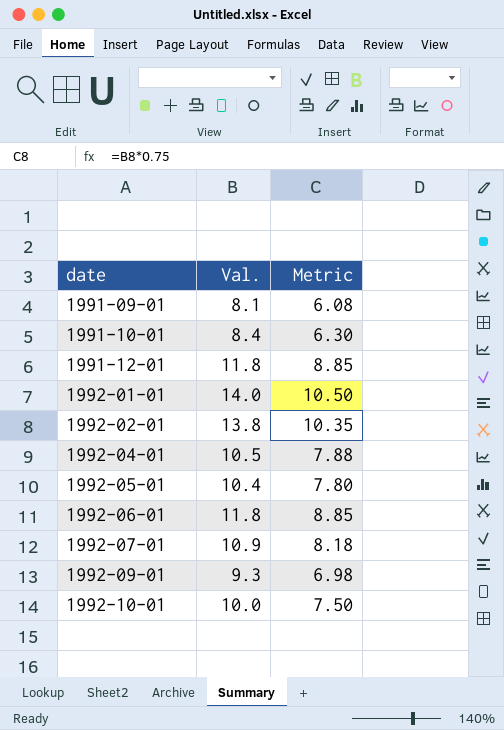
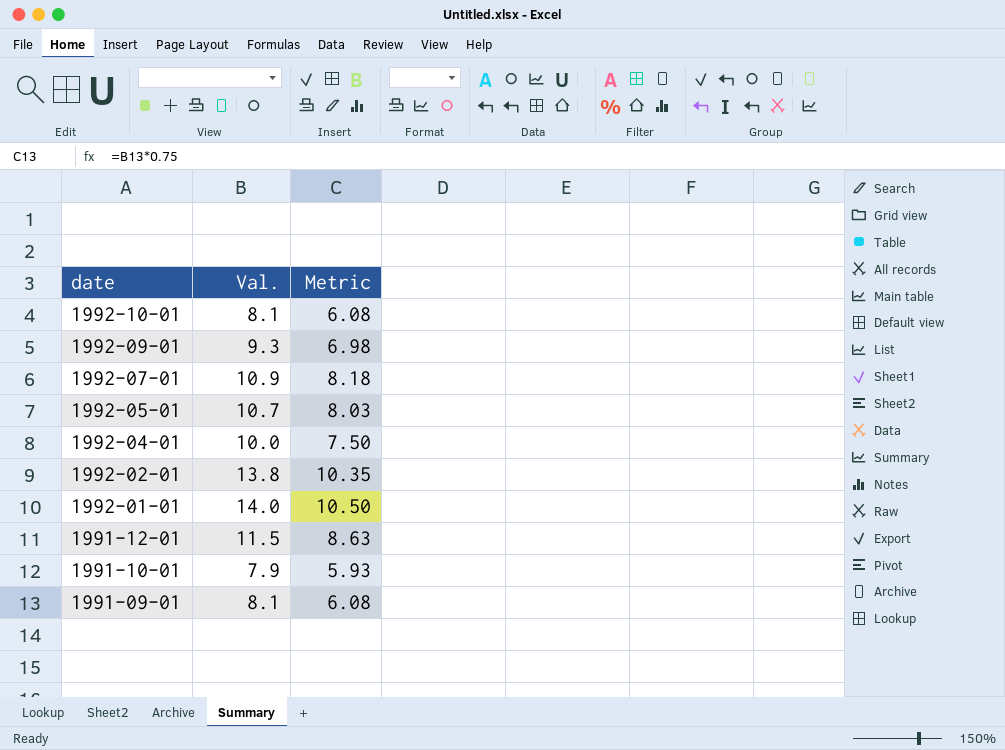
row order: date ascending -> date descending
row 1992-06-01: 11.8 | 8.85 -> none
1992-10-01 | Val.: 10.0 -> 8.1
1992-10-01 | Metric: 7.50 -> 6.08
1992-05-01 | Val.: 10.4 -> 10.7
1992-05-01 | Metric: 7.80 -> 8.03
1992-04-01 | Val.: 10.5 -> 10.0
1992-04-01 | Metric: 7.88 -> 7.50
1991-12-01 | Val.: 11.8 -> 11.5
1991-12-01 | Metric: 8.85 -> 8.63
1991-10-01 | Val.: 8.4 -> 7.9
1991-10-01 | Metric: 6.30 -> 5.93

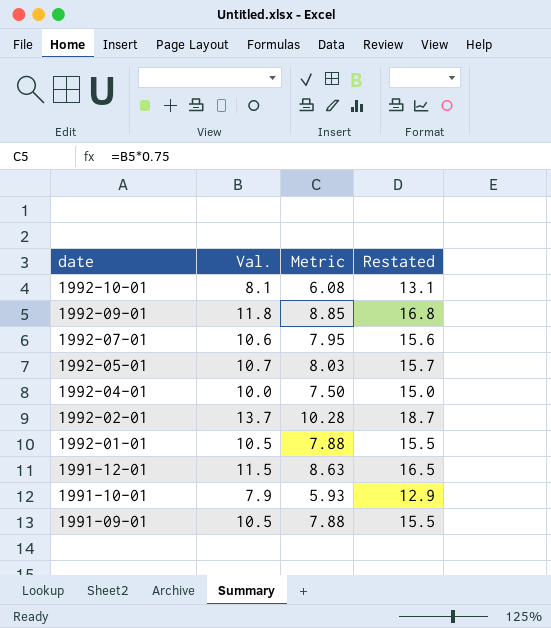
column Restated | formula: none -> [Val.] + 5
1992-09-01 | Val.: 9.3 -> 11.8
1992-09-01 | Metric: 6.98 -> 8.85
1992-07-01 | Val.: 10.9 -> 10.6
1992-07-01 | Metric: 8.18 -> 7.95
1992-02-01 | Val.: 13.8 -> 13.7
1992-02-01 | Metric: 10.35 -> 10.28
1992-01-01 | Val.: 14.0 -> 10.5
1992-01-01 | Metric: 10.50 -> 7.88
1991-09-01 | Val.: 8.1 -> 10.5
1991-09-01 | Metric: 6.08 -> 7.88

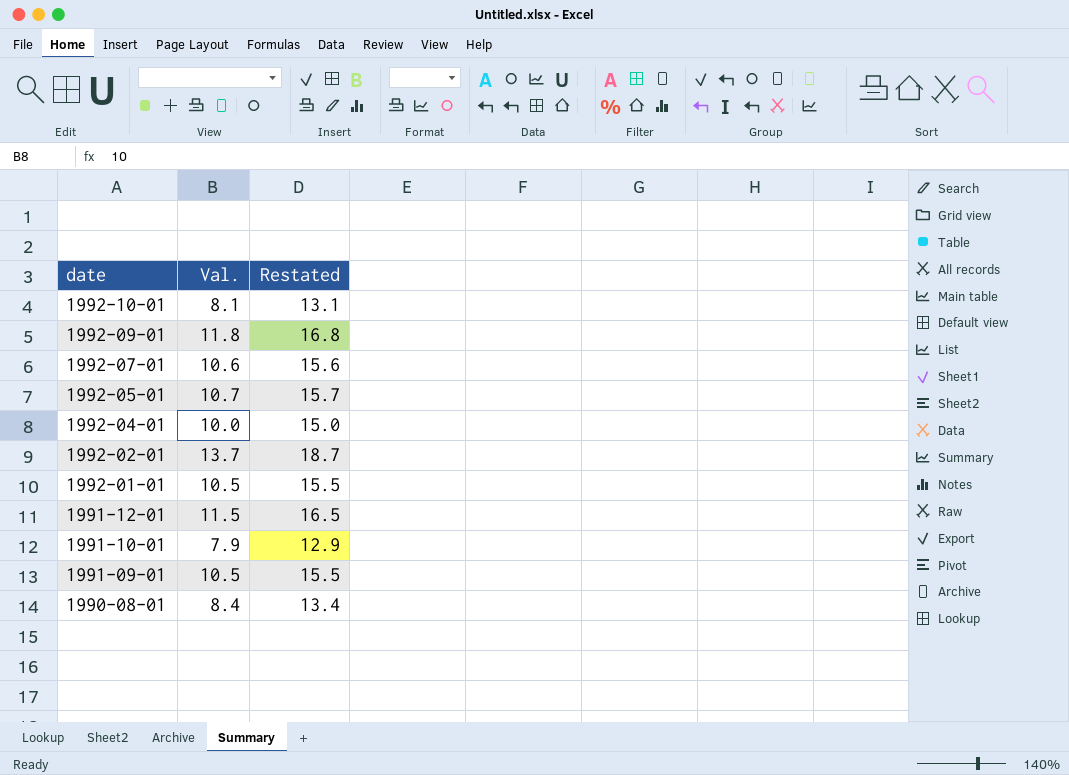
column Metric | formula: [Val.] * 0.75 -> none
row 1990-08-01: none -> 8.4 | 13.4

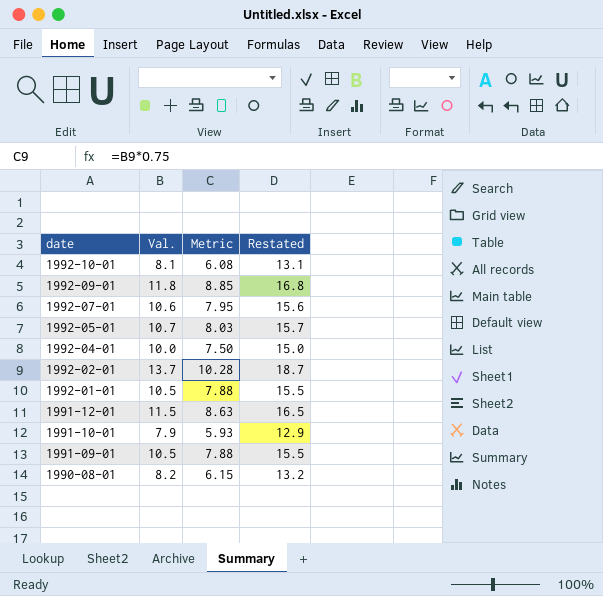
column Metric | formula: none -> [Val.] * 0.75
1990-08-01 | Val.: 8.4 -> 8.2
1990-08-01 | Restated: 13.4 -> 13.2

